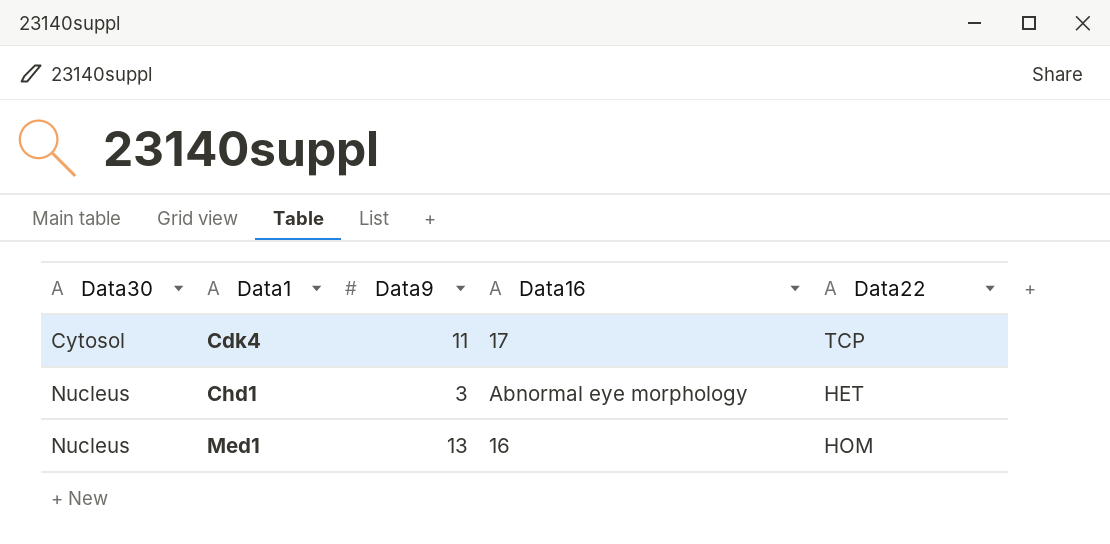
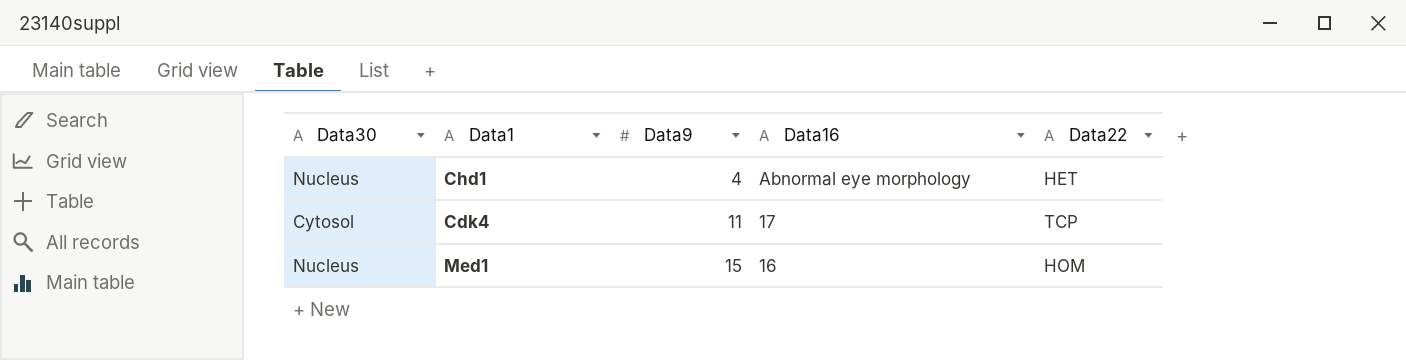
row order: Data30 ascending -> Data9 ascending
Chd1 | Data9: 3 -> 4
Med1 | Data9: 13 -> 15

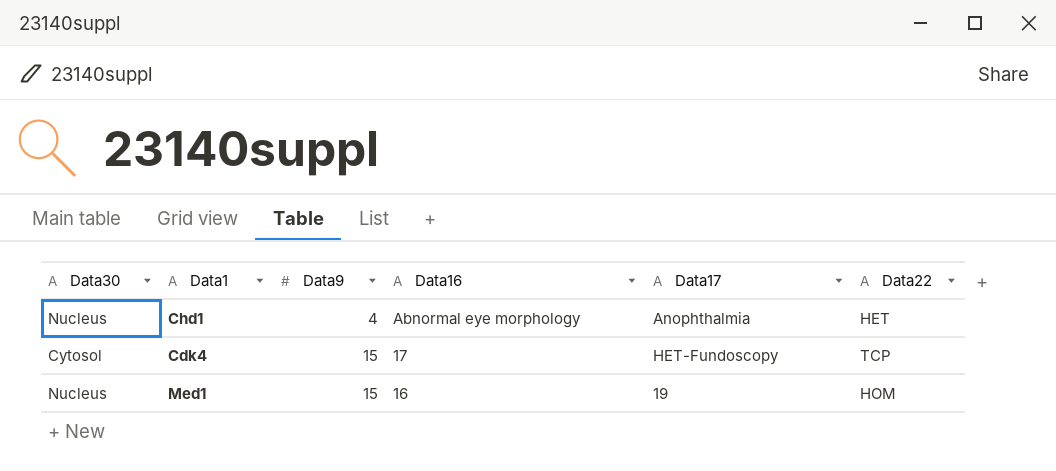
column Data17 | position: none -> 5
Cdk4 | Data9: 11 -> 15

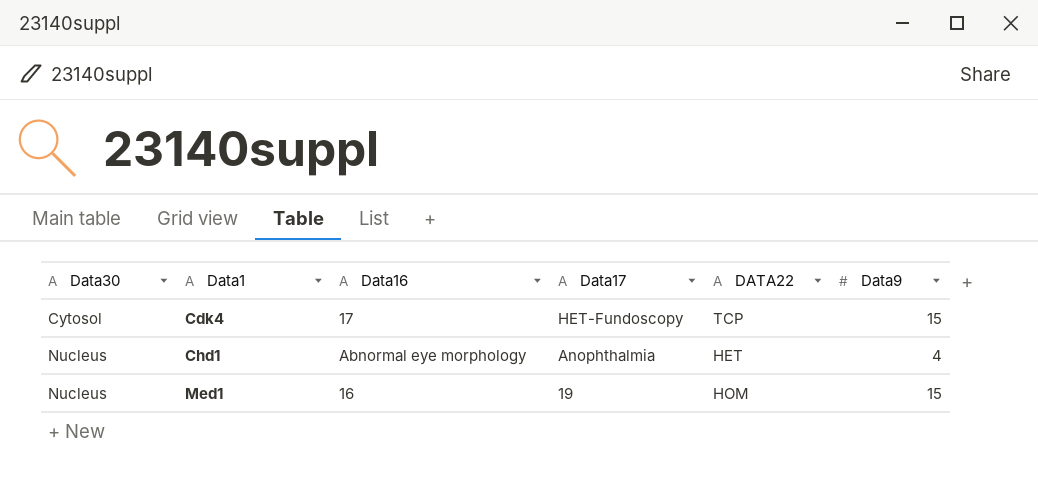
row order: Data9 ascending -> Data30 ascending
column name: Data22 -> DATA22
column Data9 | position: 3 -> 6

